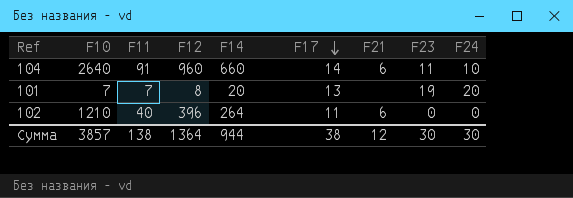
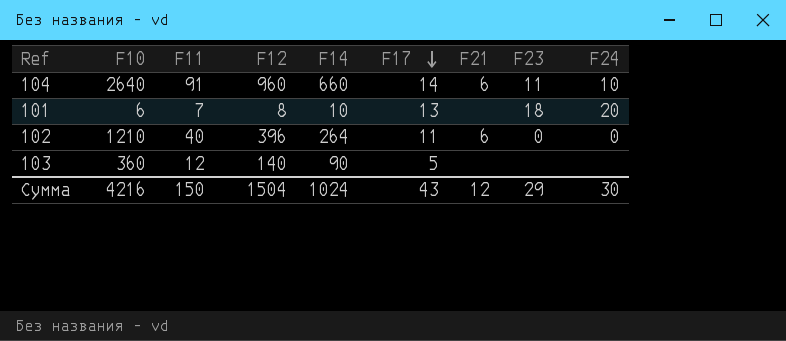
101 | F10: 7 -> 6
101 | F14: 20 -> 10
101 | F23: 19 -> 18
row 103: none -> 360 | 12 | 140 | 90 | 5 | none | none | none
Сумма | F10: 3857 -> 4216
Сумма | F11: 138 -> 150
Сумма | F12: 1364 -> 1504
Сумма | F14: 944 -> 1024
Сумма | F17: 38 -> 43
Сумма | F23: 30 -> 29

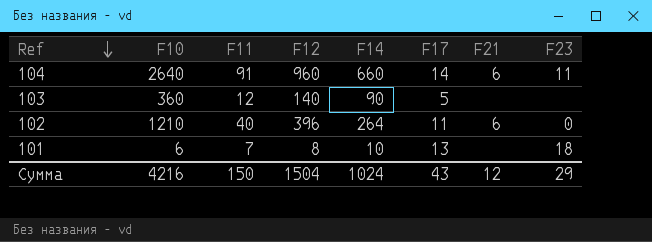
row order: F17 descending -> Ref descending
column F24 | position: 9 -> none

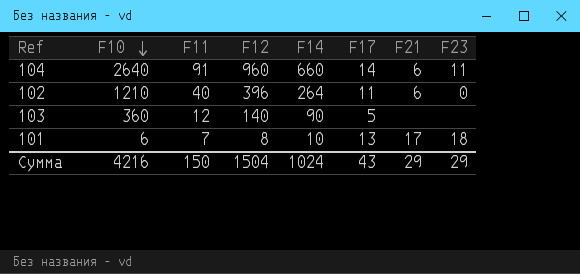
row order: Ref descending -> F10 descending
101 | F21: none -> 17
Сумма | F21: 12 -> 29

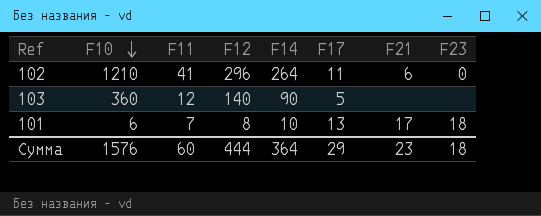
row 104: 2640 | 91 | 960 | 660 | 14 | 6 | 11 -> none
102 | F11: 40 -> 41
102 | F12: 396 -> 296
Сумма | F10: 4216 -> 1576
Сумма | F11: 150 -> 60
Сумма | F12: 1504 -> 444
Сумма | F14: 1024 -> 364
Сумма | F17: 43 -> 29
Сумма | F21: 29 -> 23
Сумма | F23: 29 -> 18

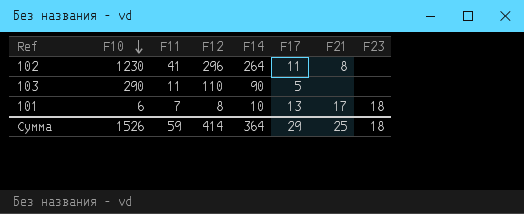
102 | F10: 1210 -> 1230
102 | F21: 6 -> 8
102 | F23: 0 -> none
103 | F10: 360 -> 290
103 | F11: 12 -> 11
103 | F12: 140 -> 110
Сумма | F10: 1576 -> 1526
Сумма | F11: 60 -> 59
Сумма | F12: 444 -> 414
Сумма | F21: 23 -> 25

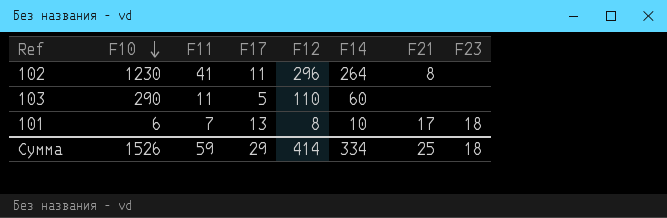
column F17 | position: 6 -> 4
103 | F14: 90 -> 60
Сумма | F14: 364 -> 334

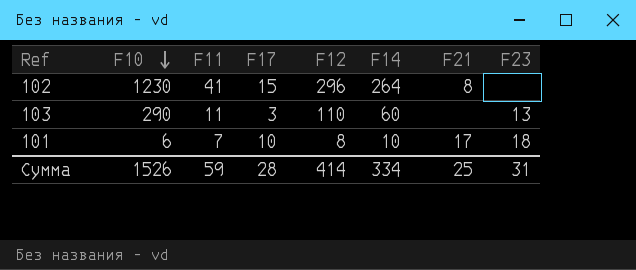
102 | F17: 11 -> 15
103 | F17: 5 -> 3
103 | F23: none -> 13
101 | F17: 13 -> 10
Сумма | F17: 29 -> 28
Сумма | F23: 18 -> 31

